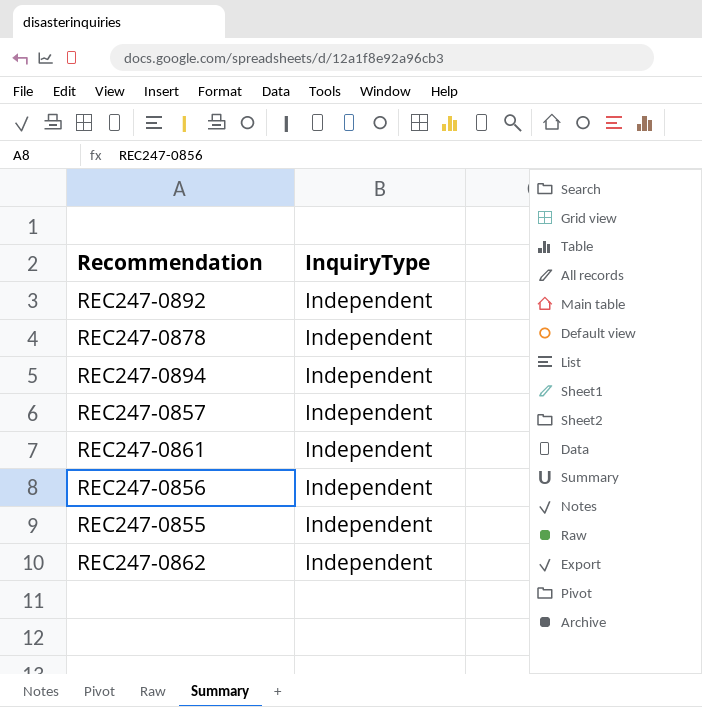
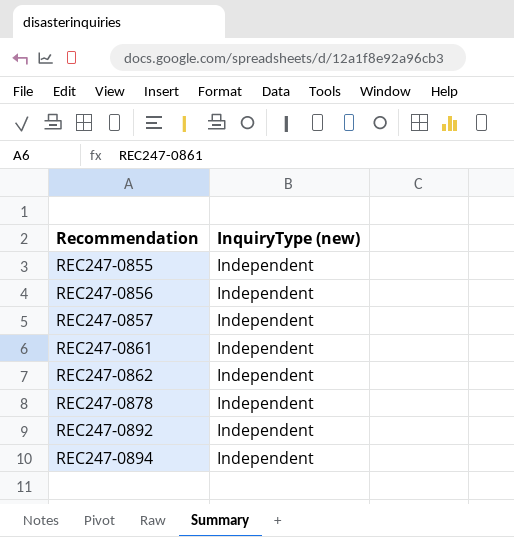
row order: none -> Recommendation ascending
column name: InquiryType -> InquiryType (new)

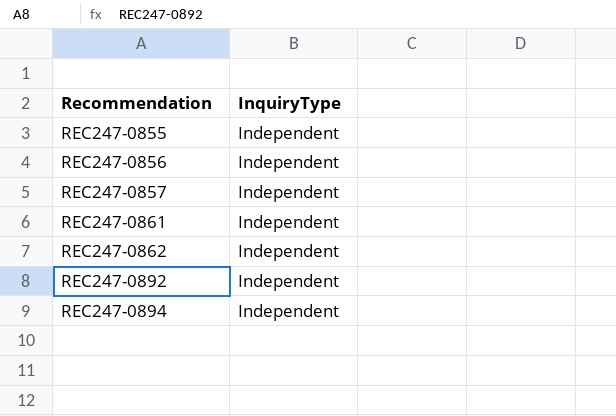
column name: InquiryType (new) -> InquiryType
row REC247-0878: Independent -> none

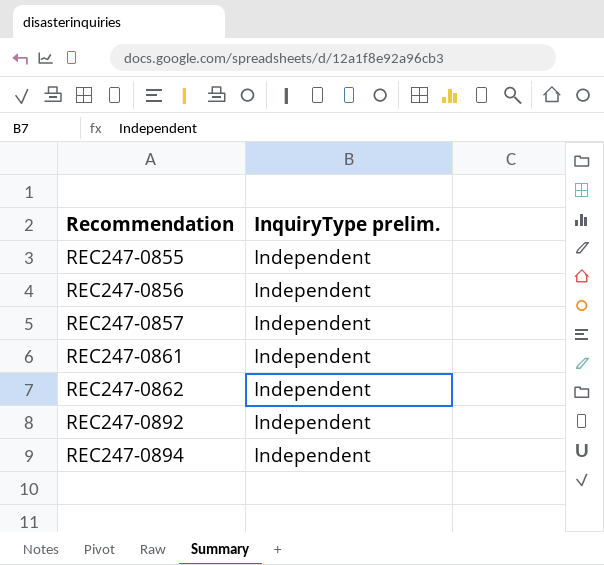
column name: InquiryType -> InquiryType prelim.

